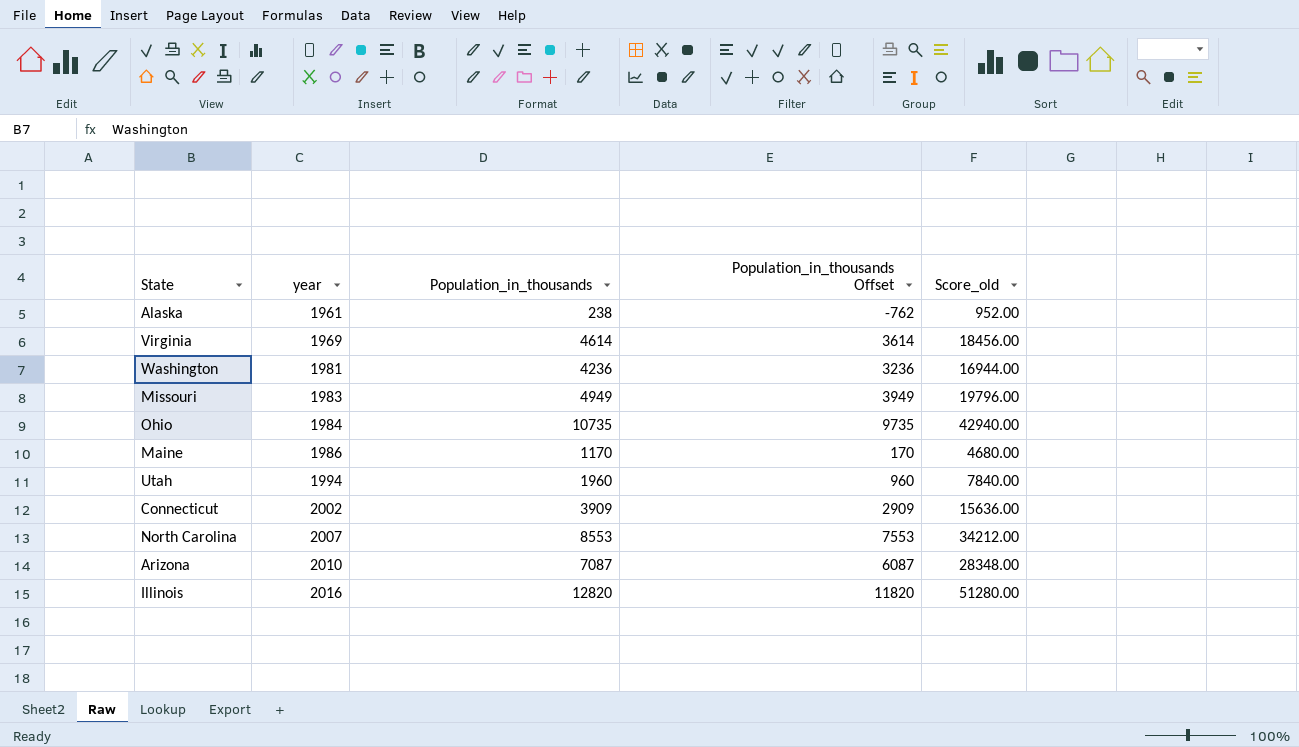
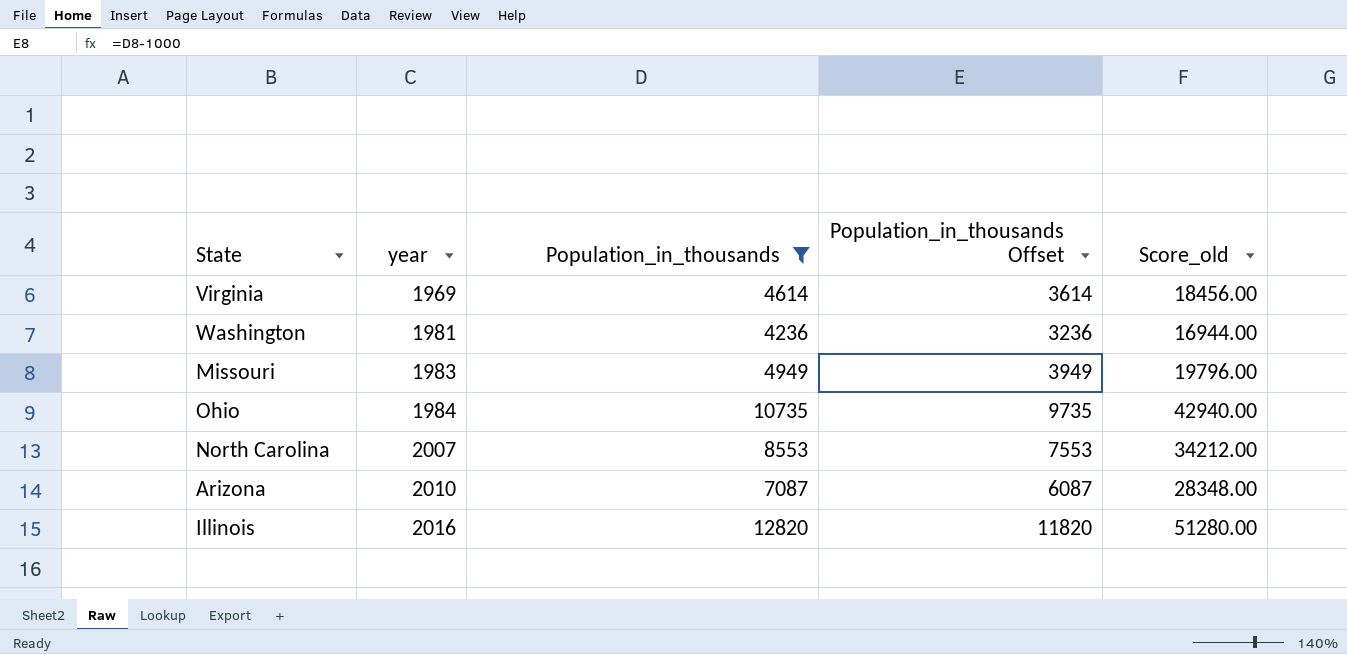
filter: none -> Population_in_thousands >= 4236

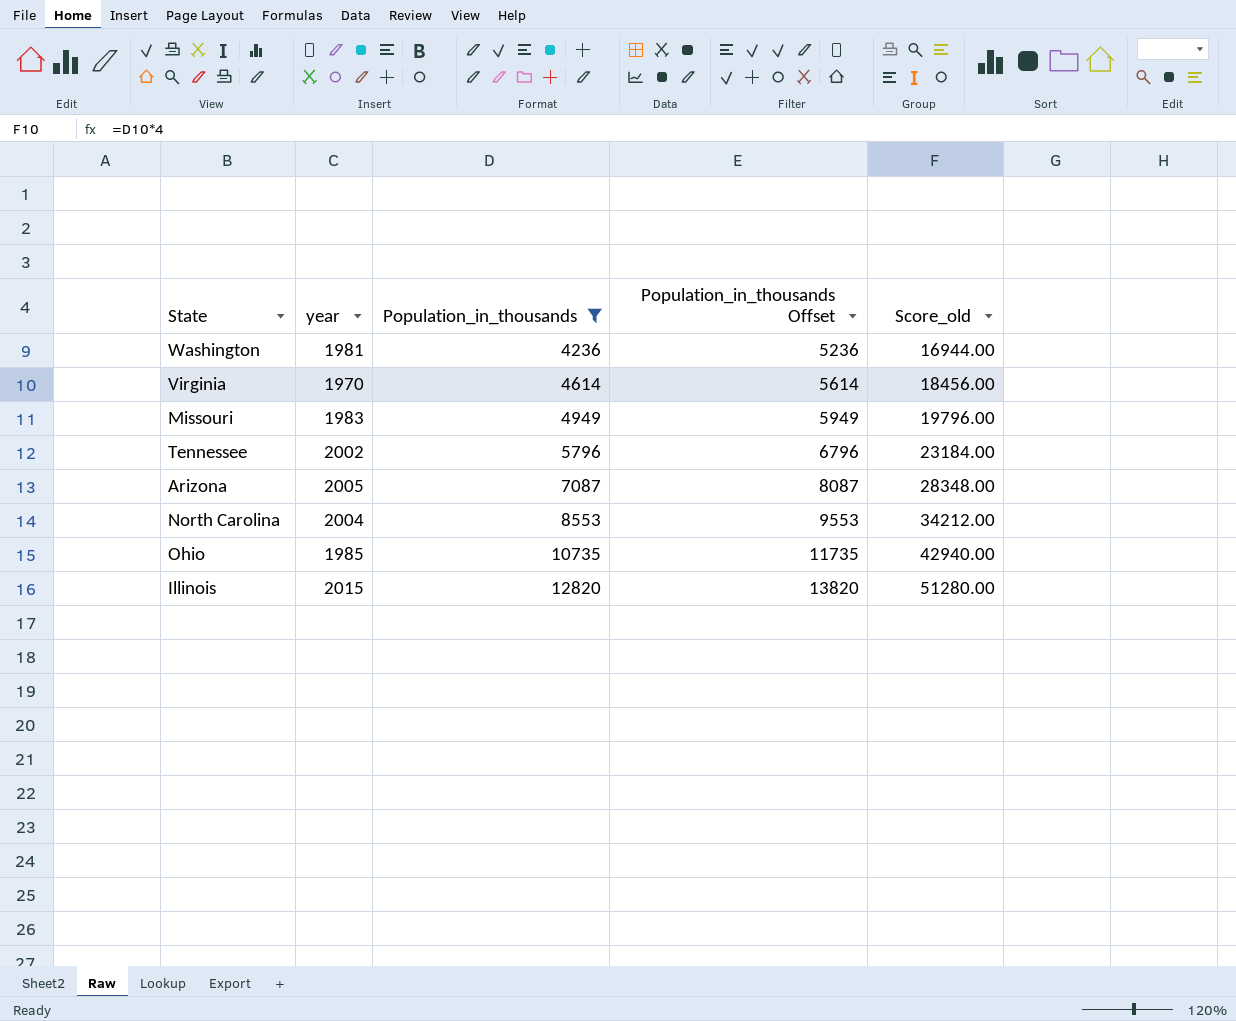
row order: year ascending -> Population_in_thousands ascending
column Population_in_thousands Offset | formula: [Population_in_thousands] - 1000 -> [Population_in_thousands] + 1000
Virginia | year: 1969 -> 1970
row Tennessee: none -> 2002 | 5796 | 6796 | 23184.00
Arizona | year: 2010 -> 2005
North Carolina | year: 2007 -> 2004
Ohio | year: 1984 -> 1985
Illinois | year: 2016 -> 2015

